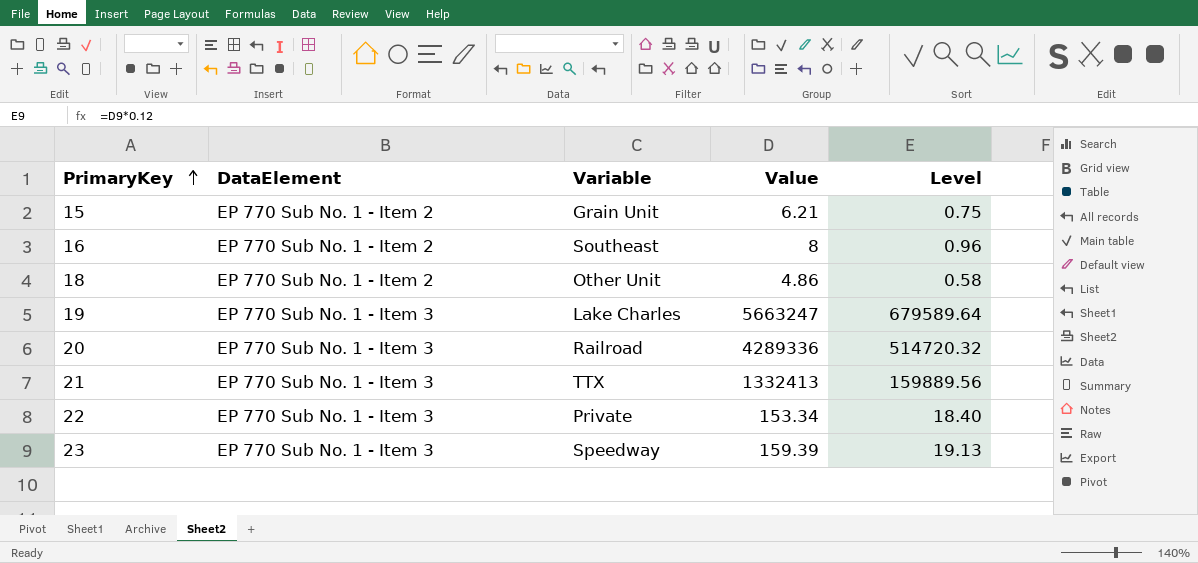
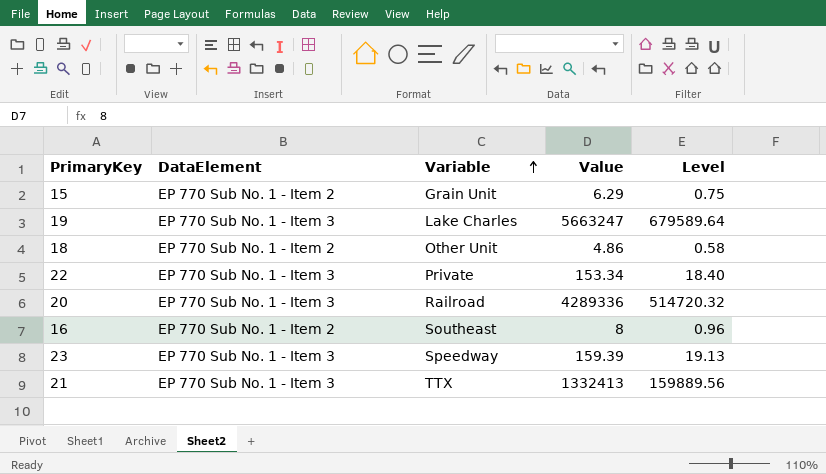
row order: PrimaryKey ascending -> Variable ascending
15 | Value: 6.21 -> 6.29

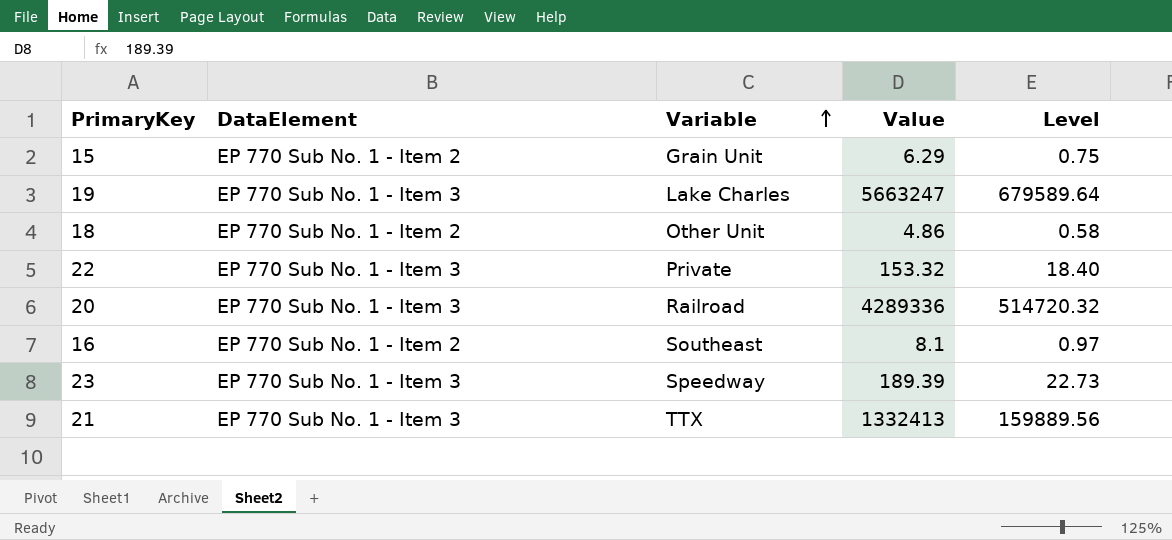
22 | Value: 153.34 -> 153.32
16 | Value: 8 -> 8.1
16 | Level: 0.96 -> 0.97
23 | Value: 159.39 -> 189.39
23 | Level: 19.13 -> 22.73

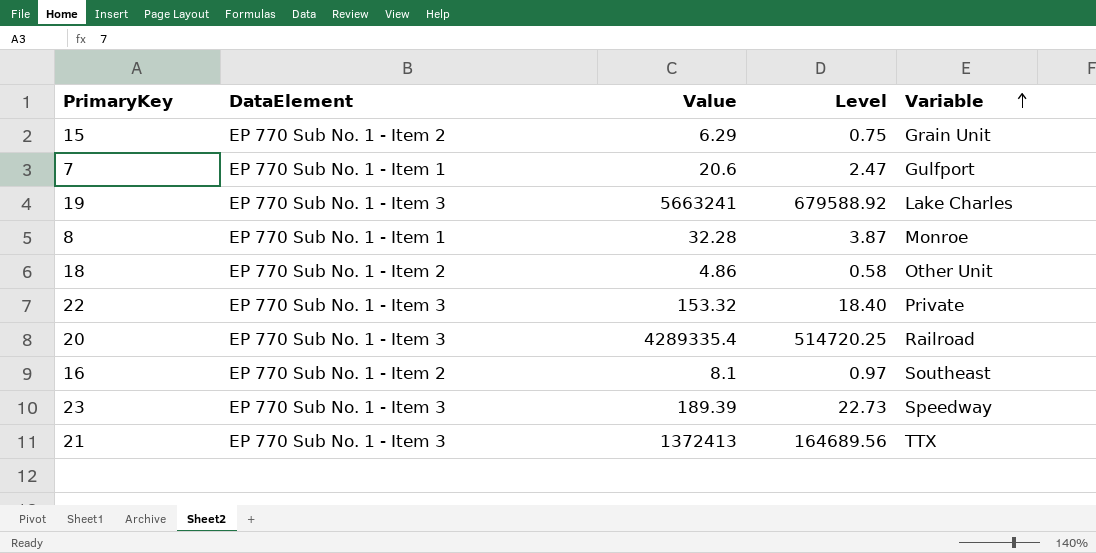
column Variable | position: 3 -> 5
row 7: none -> EP 770 Sub No. 1 - Item 1 | 20.6 | 2.47 | Gulfport
19 | Value: 5663247 -> 5663241
19 | Level: 679589.64 -> 679588.92
row 8: none -> EP 770 Sub No. 1 - Item 1 | 32.28 | 3.87 | Monroe
20 | Value: 4289336 -> 4289335.4
20 | Level: 514720.32 -> 514720.25
21 | Value: 1332413 -> 1372413
21 | Level: 159889.56 -> 164689.56

